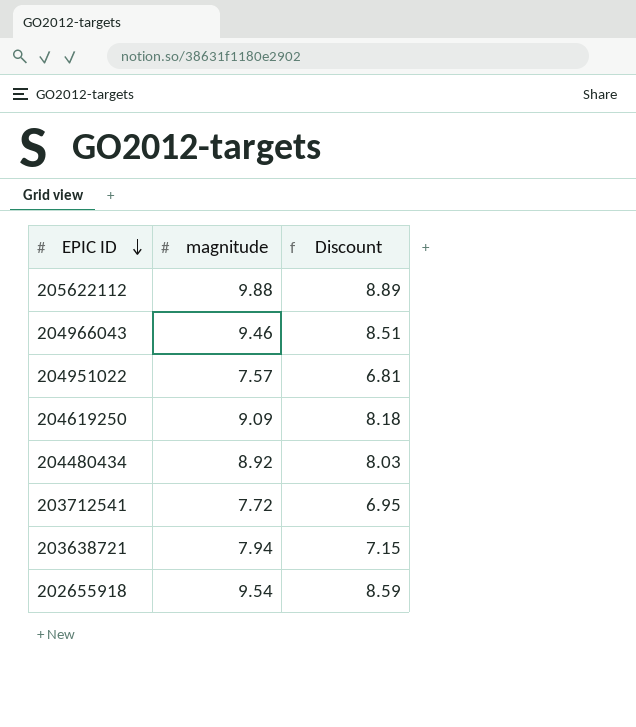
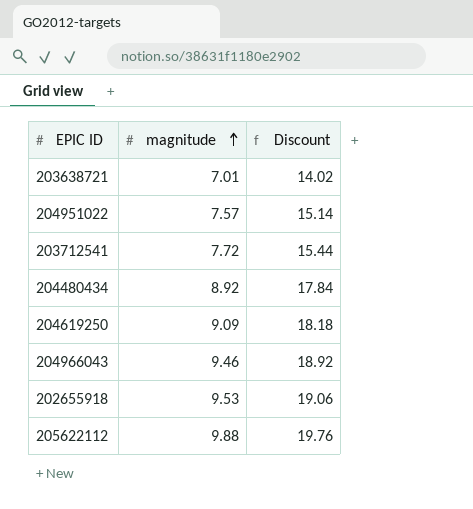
row order: EPIC ID descending -> magnitude ascending
column Discount | formula: [magnitude] * 0.9 -> [magnitude] * 2
203638721 | magnitude: 7.94 -> 7.01
202655918 | magnitude: 9.54 -> 9.53

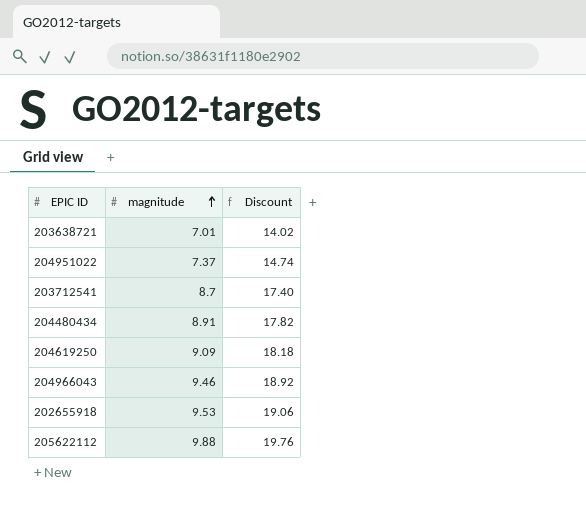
204951022 | magnitude: 7.57 -> 7.37
204951022 | Discount: 15.14 -> 14.74
203712541 | magnitude: 7.72 -> 8.7
203712541 | Discount: 15.44 -> 17.40
204480434 | magnitude: 8.92 -> 8.91
204480434 | Discount: 17.84 -> 17.82

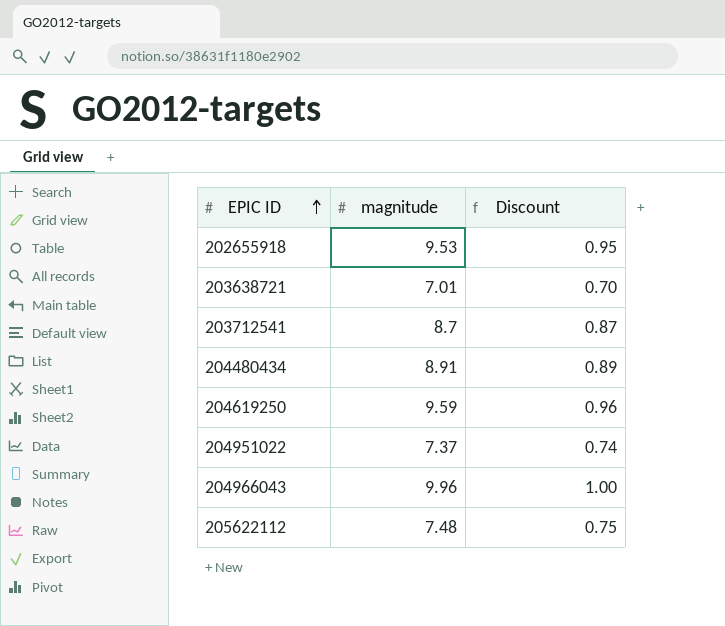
row order: magnitude ascending -> EPIC ID ascending
column Discount | formula: [magnitude] * 2 -> [magnitude] * 0.1
204619250 | magnitude: 9.09 -> 9.59
204966043 | magnitude: 9.46 -> 9.96
205622112 | magnitude: 9.88 -> 7.48

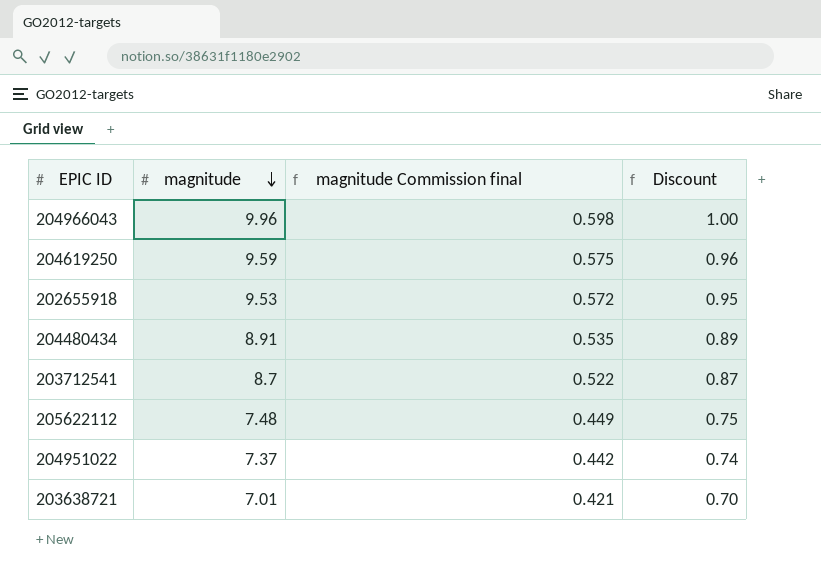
row order: EPIC ID ascending -> magnitude descending
column magnitude Commission final | formula: none -> [magnitude] * 0.06

